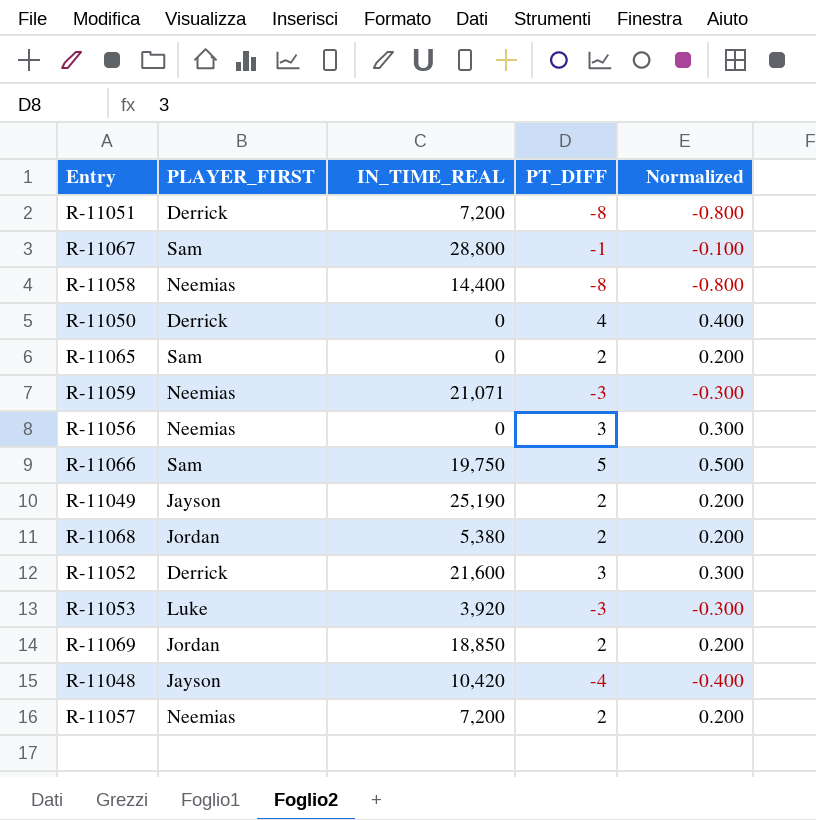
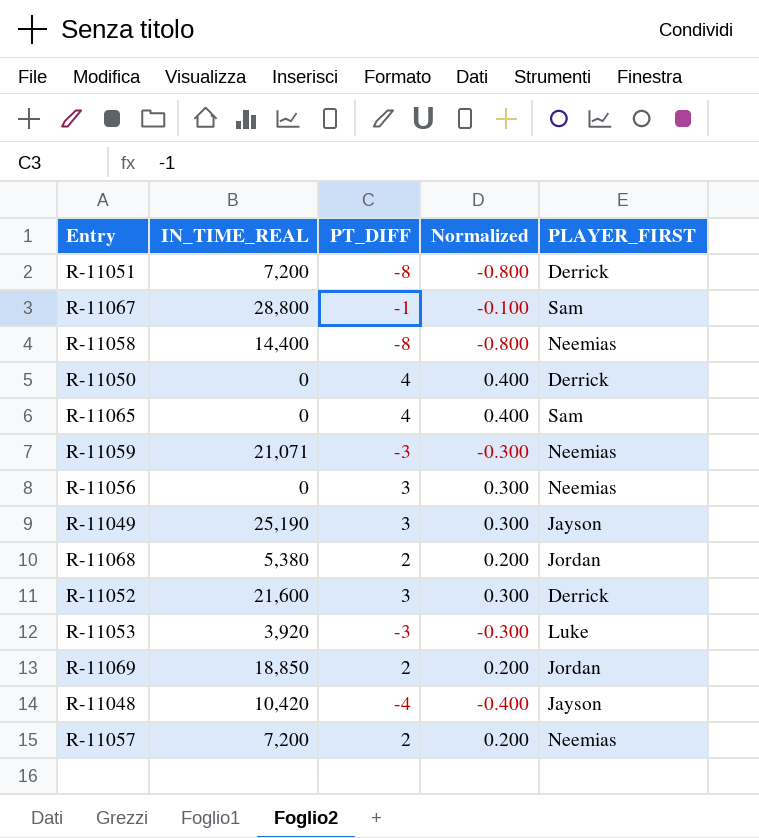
column PLAYER_FIRST | position: 2 -> 5
row R-11066: Sam | 19,750 | 5 | 0.500 -> none
R-11065 | PT_DIFF: 2 -> 4
R-11065 | Normalized: 0.200 -> 0.400
R-11049 | PT_DIFF: 2 -> 3
R-11049 | Normalized: 0.200 -> 0.300

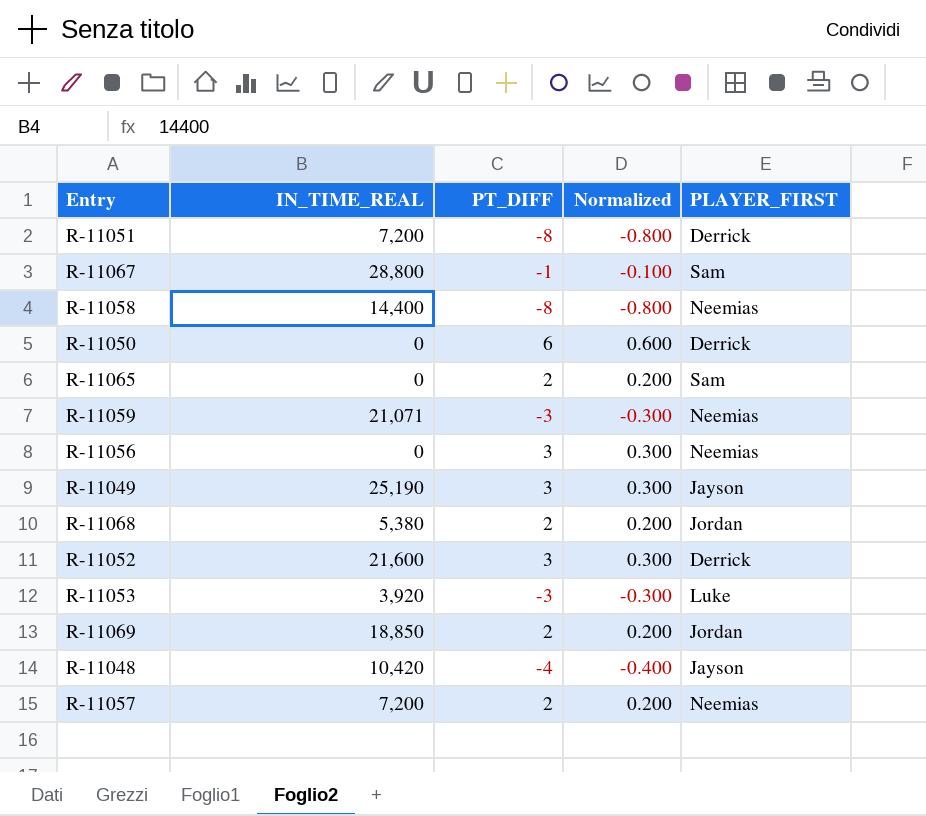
R-11050 | PT_DIFF: 4 -> 6
R-11050 | Normalized: 0.400 -> 0.600
R-11065 | PT_DIFF: 4 -> 2
R-11065 | Normalized: 0.400 -> 0.200

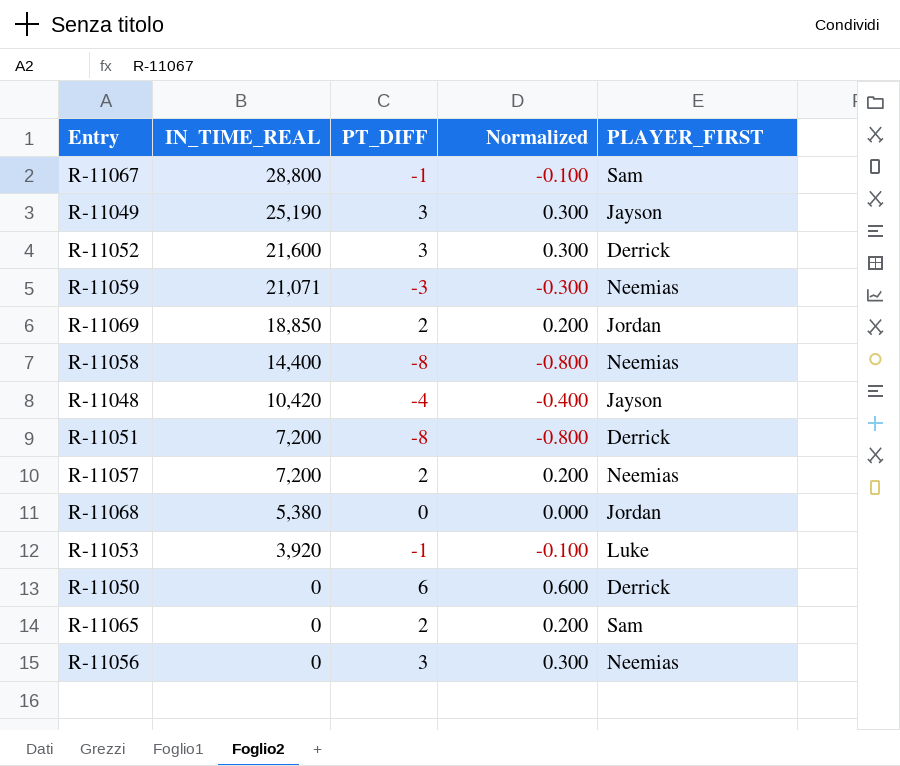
row order: none -> IN_TIME_REAL descending
R-11068 | PT_DIFF: 2 -> 0
R-11068 | Normalized: 0.200 -> 0.000
R-11053 | PT_DIFF: -3 -> -1
R-11053 | Normalized: -0.300 -> -0.100

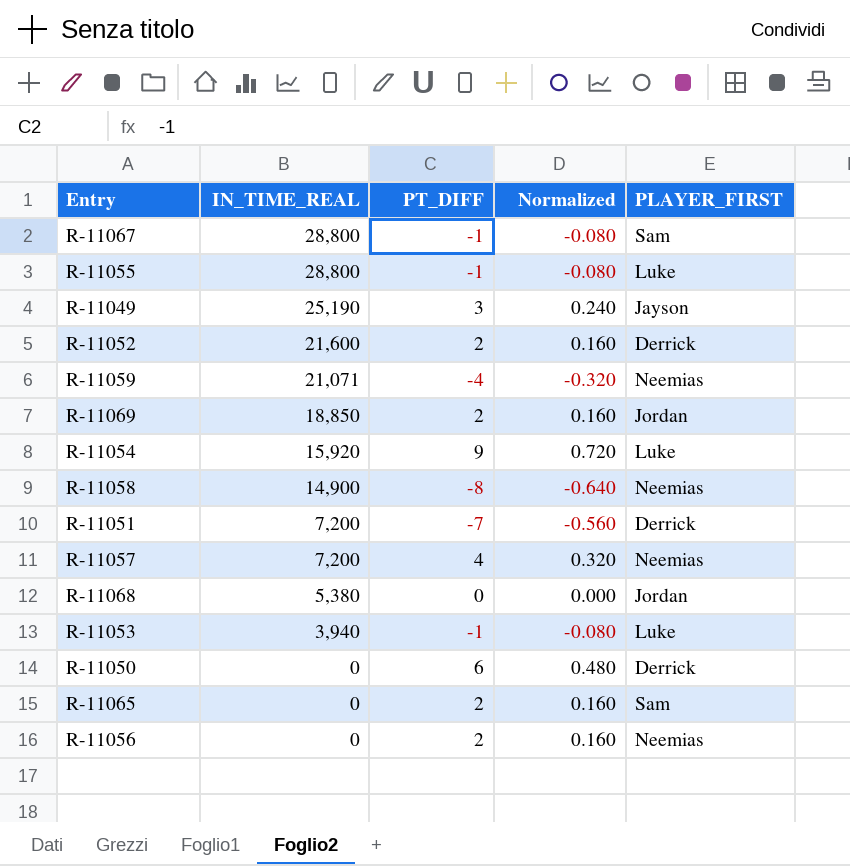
column Normalized | formula: [PT_DIFF] * 0.1 -> [PT_DIFF] * 0.08
row R-11048: 10,420 | -4 | -0.400 | Jayson -> none
row R-11055: none -> 28,800 | -1 | -0.080 | Luke
R-11052 | PT_DIFF: 3 -> 2
R-11059 | PT_DIFF: -3 -> -4
row R-11054: none -> 15,920 | 9 | 0.720 | Luke
R-11058 | IN_TIME_REAL: 14,400 -> 14,900
R-11051 | PT_DIFF: -8 -> -7
R-11057 | PT_DIFF: 2 -> 4
R-11053 | IN_TIME_REAL: 3,920 -> 3,940
R-11056 | PT_DIFF: 3 -> 2

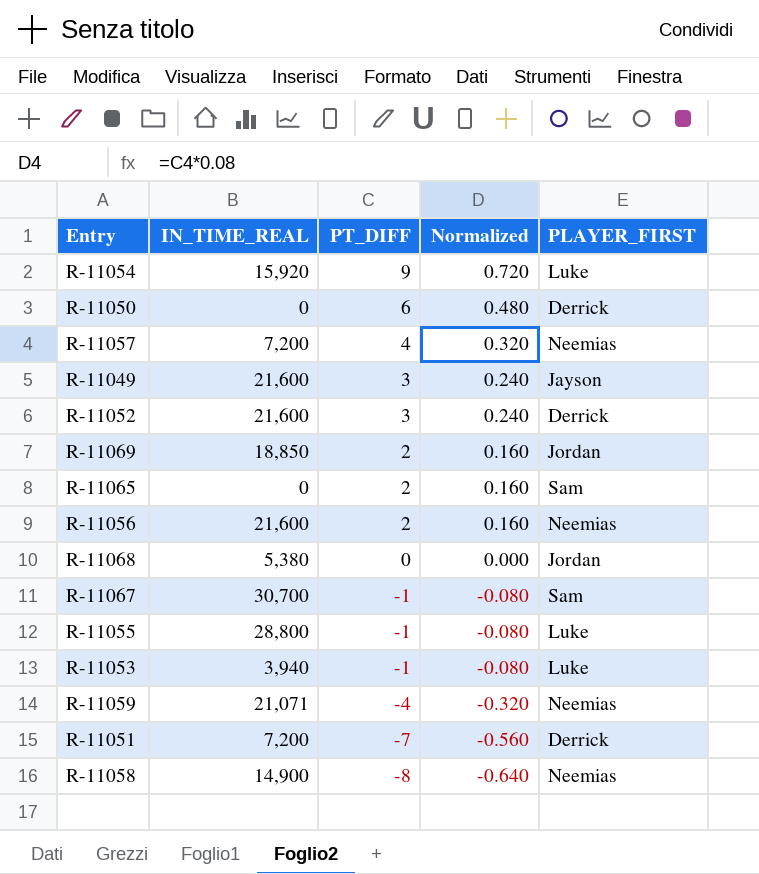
row order: IN_TIME_REAL descending -> PT_DIFF descending
R-11049 | IN_TIME_REAL: 25,190 -> 21,600
R-11052 | PT_DIFF: 2 -> 3
R-11052 | Normalized: 0.160 -> 0.240
R-11056 | IN_TIME_REAL: 0 -> 21,600
R-11067 | IN_TIME_REAL: 28,800 -> 30,700

